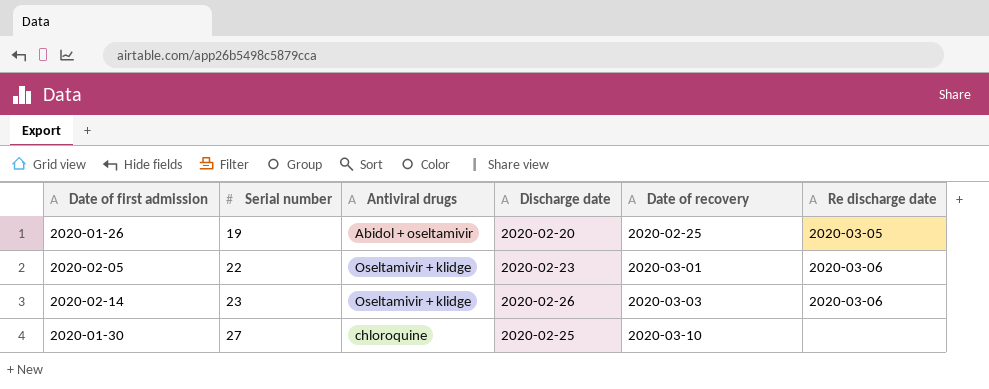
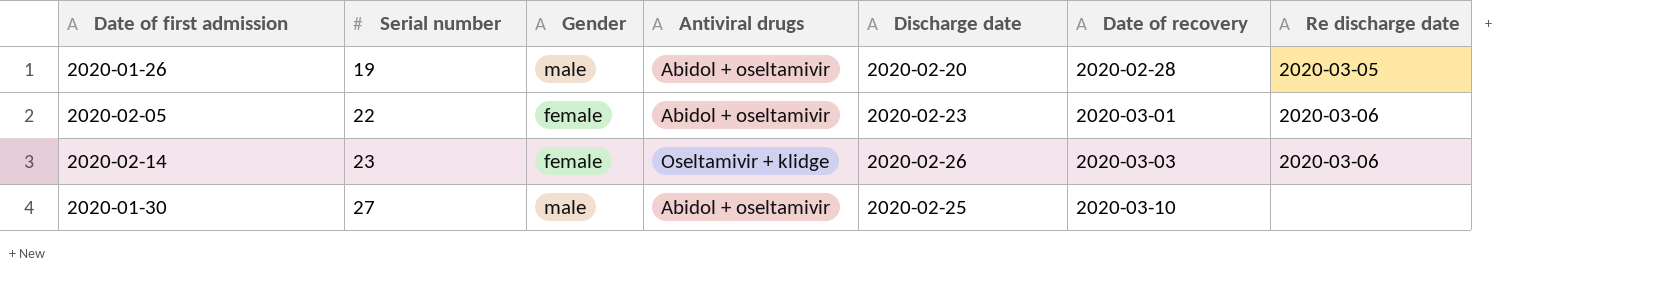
column Gender | position: none -> 3
2020-01-26 | Date of recovery: 2020-02-25 -> 2020-02-28
2020-02-05 | Antiviral drugs: Oseltamivir + klidge -> Abidol + oseltamivir
2020-01-30 | Antiviral drugs: chloroquine -> Abidol + oseltamivir

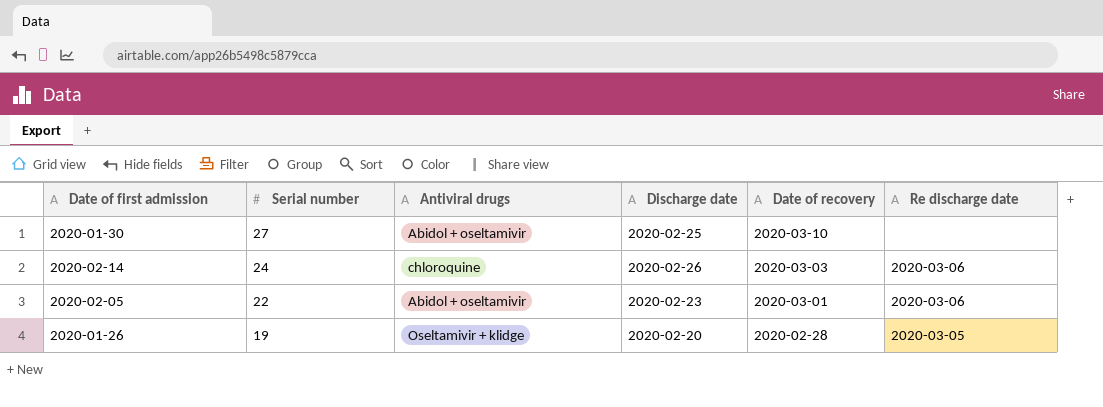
row order: Serial number ascending -> Serial number descending
column Gender | position: 3 -> none
2020-02-14 | Serial number: 23 -> 24
2020-02-14 | Antiviral drugs: Oseltamivir + klidge -> chloroquine
2020-01-26 | Antiviral drugs: Abidol + oseltamivir -> Oseltamivir + klidge

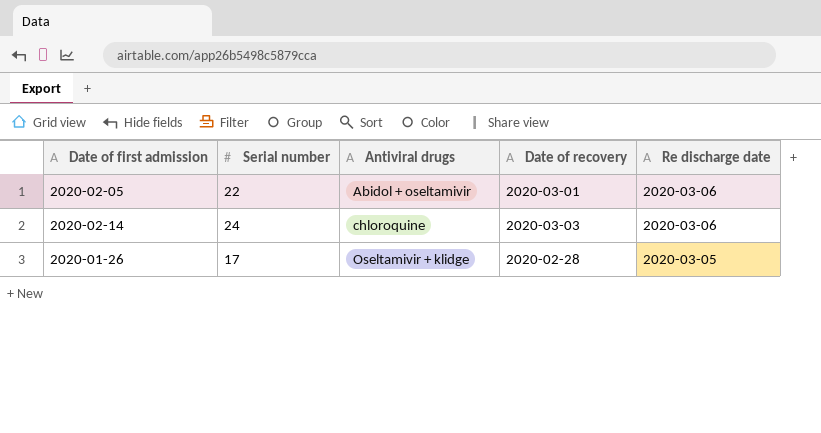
row order: Serial number descending -> Antiviral drugs ascending
column Discharge date | position: 4 -> none
row 2020-01-30: 27 | Abidol + oseltamivir | 2020-02-25 | 2020-03-10 | none -> none
2020-01-26 | Serial number: 19 -> 17

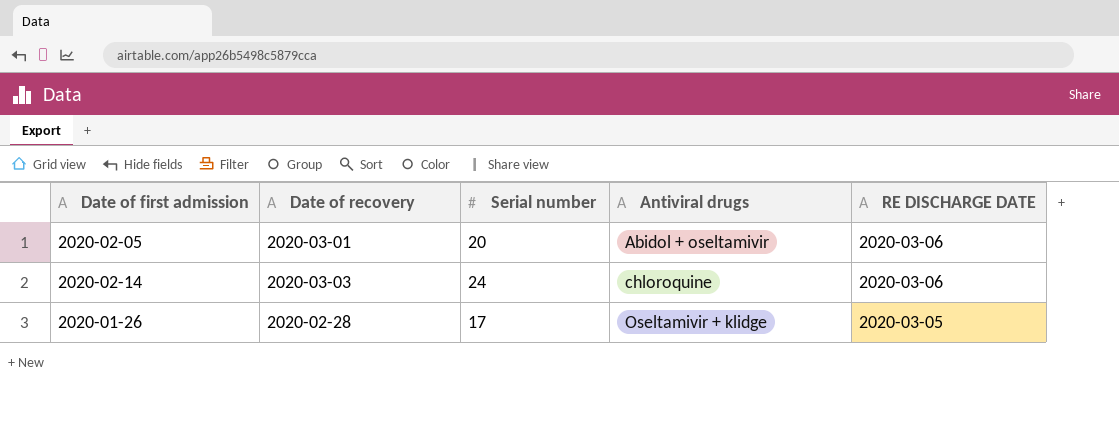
column Date of recovery | position: 4 -> 2
column name: Re discharge date -> RE DISCHARGE DATE
2020-02-05 | Serial number: 22 -> 20

